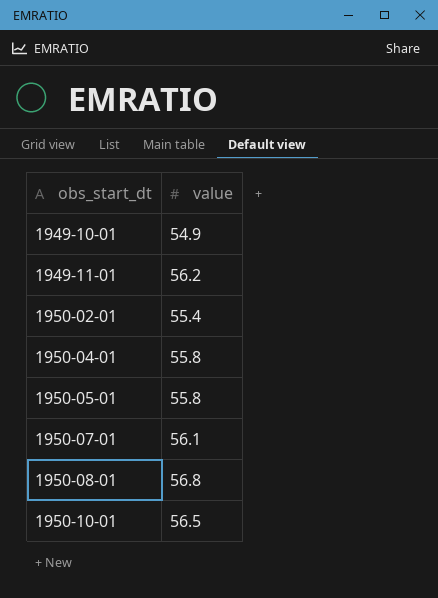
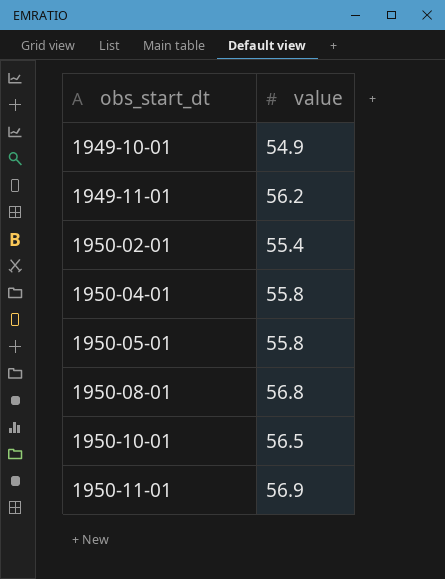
row 1950-07-01: 56.1 -> none
row 1950-11-01: none -> 56.9

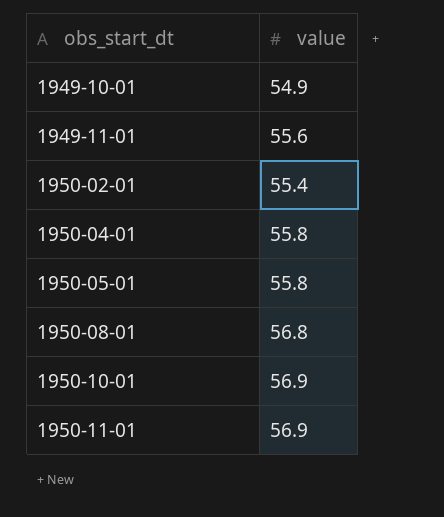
1949-11-01 | value: 56.2 -> 55.6
1950-10-01 | value: 56.5 -> 56.9

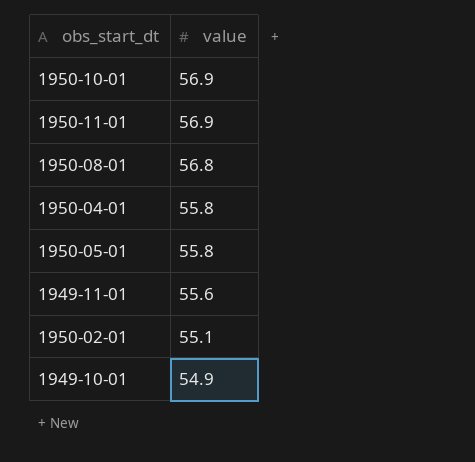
row order: obs_start_dt ascending -> value descending
1950-02-01 | value: 55.4 -> 55.1

